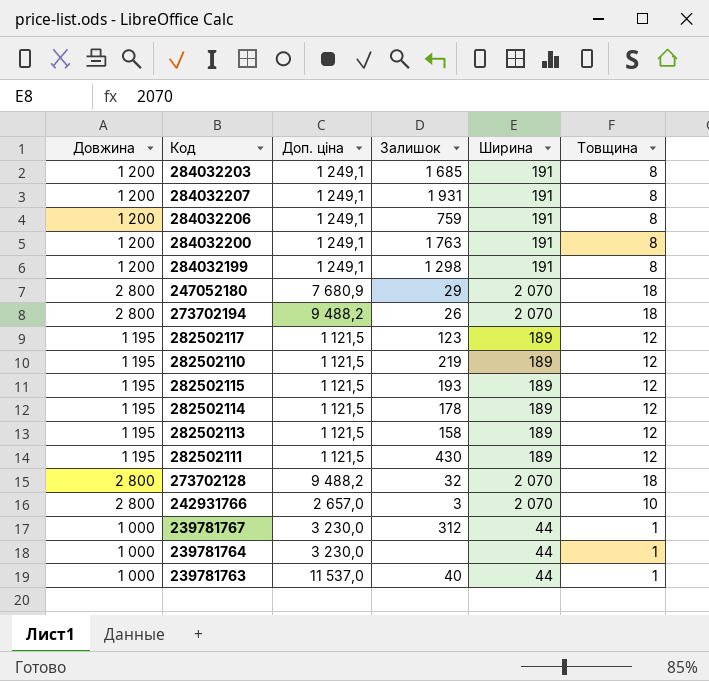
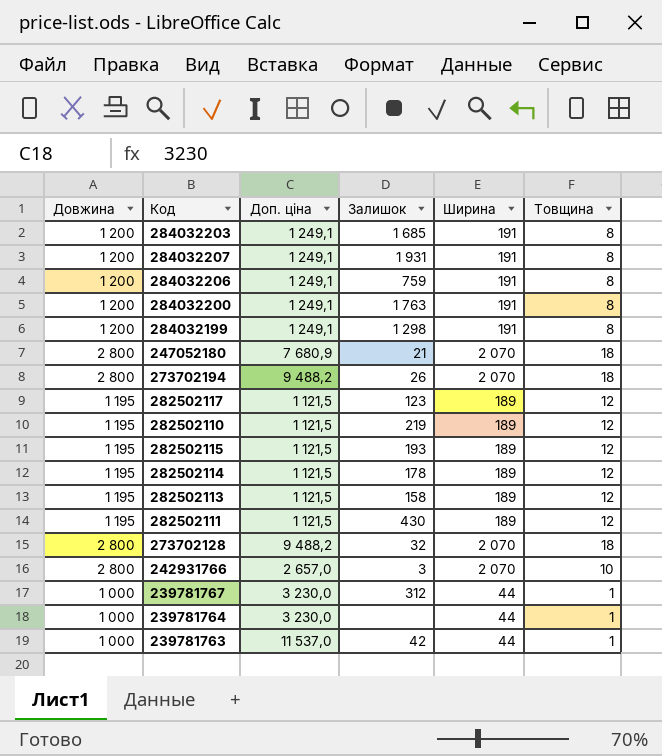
247052180 | Залишок: 29 -> 21
239781763 | Залишок: 40 -> 42

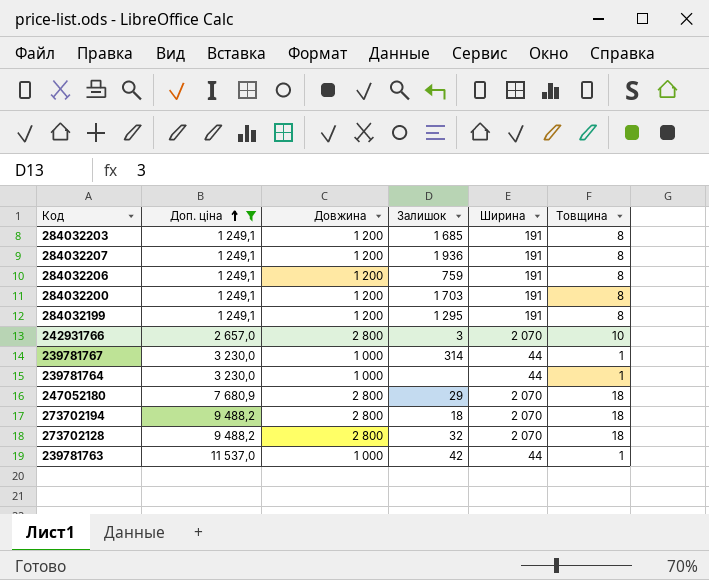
filter: none -> Доп. ціна != 1 121,5
row order: none -> Доп. ціна ascending
column Довжина | position: 1 -> 3
284032207 | Залишок: 1 931 -> 1 936
284032200 | Залишок: 1 763 -> 1 703
284032199 | Залишок: 1 298 -> 1 295
239781767 | Залишок: 312 -> 314
247052180 | Залишок: 21 -> 29
273702194 | Залишок: 26 -> 18

